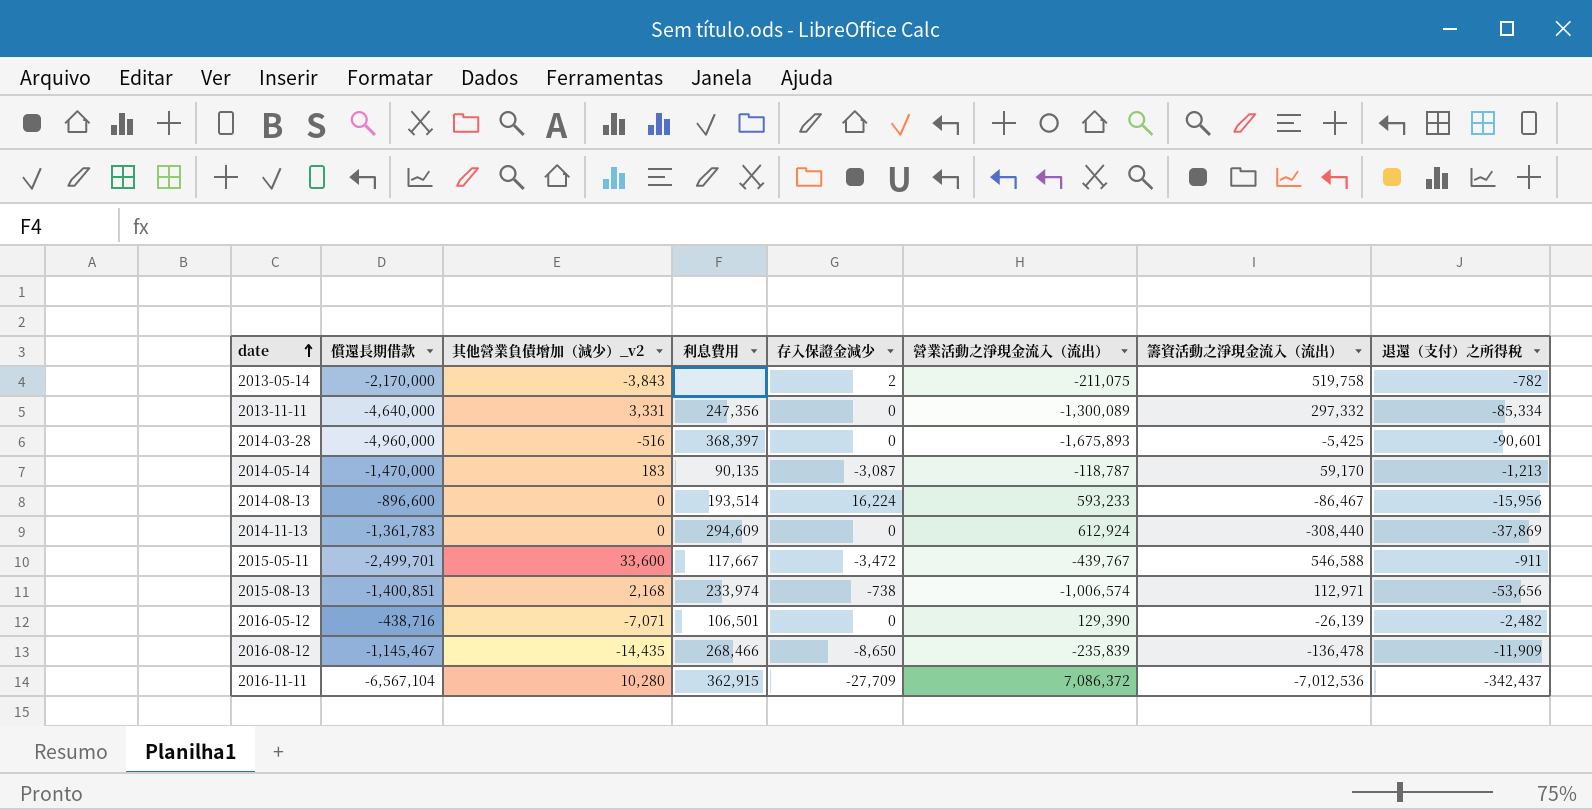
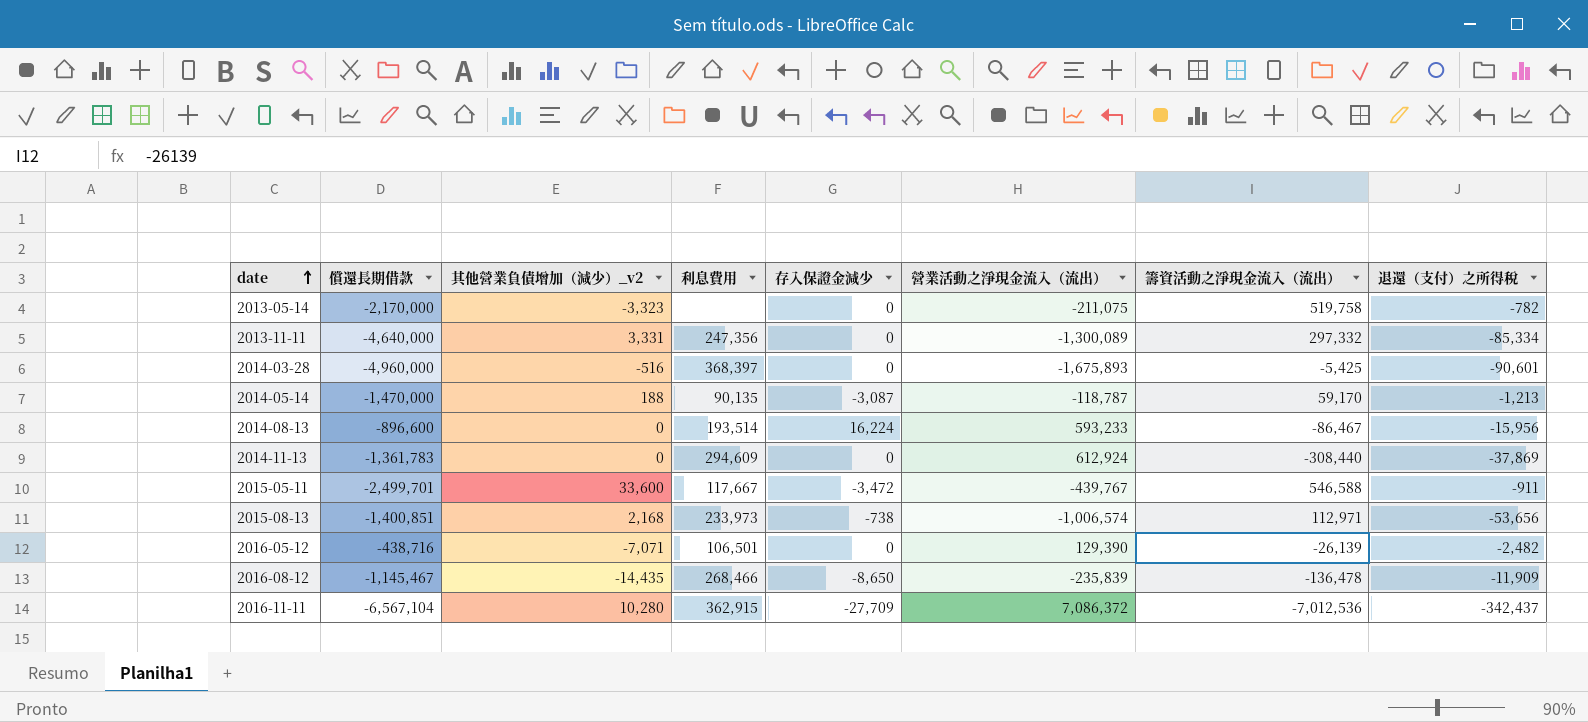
2013-05-14 | 其他營業負債增加（減少）_v2: -3,843 -> -3,323
2013-05-14 | 存入保證金減少: 2 -> 0
2014-05-14 | 其他營業負債增加（減少）_v2: 183 -> 188
2015-08-13 | 利息費用: 233,974 -> 233,973

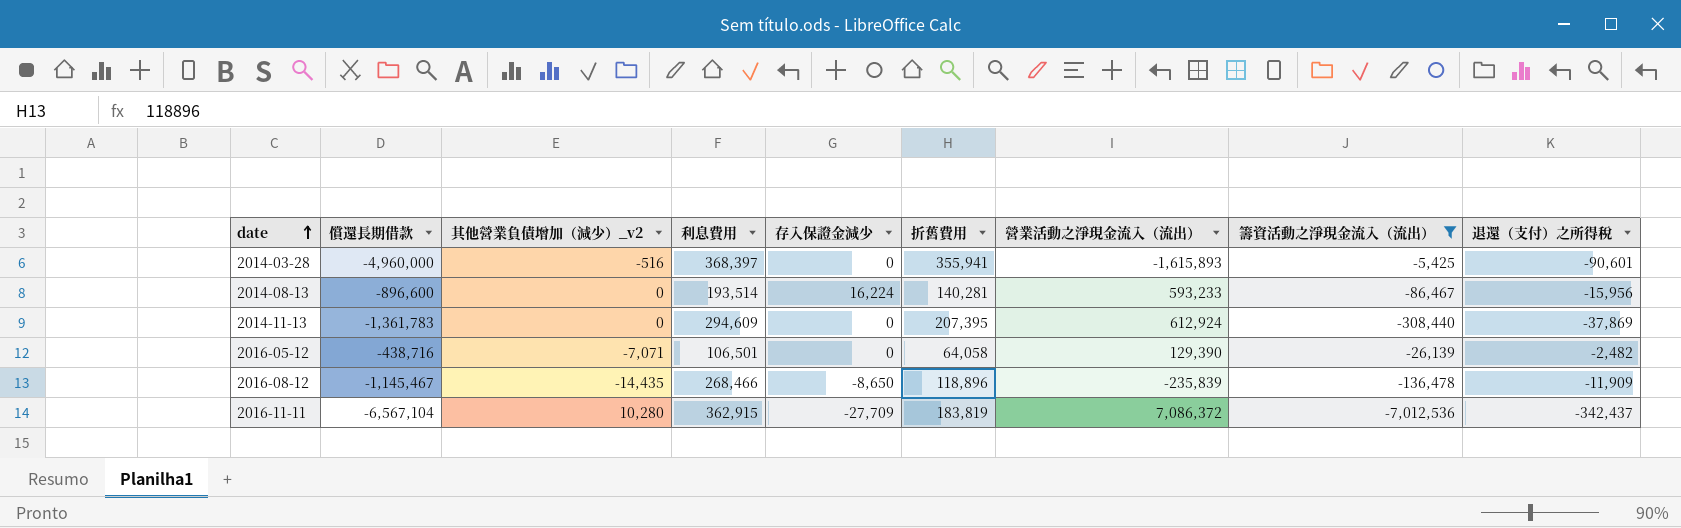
filter: none -> 籌資活動之淨現金流入（流出） <= -5,425
column 折舊費用 | position: none -> 6
2014-03-28 | 營業活動之淨現金流入（流出）: -1,675,893 -> -1,615,893

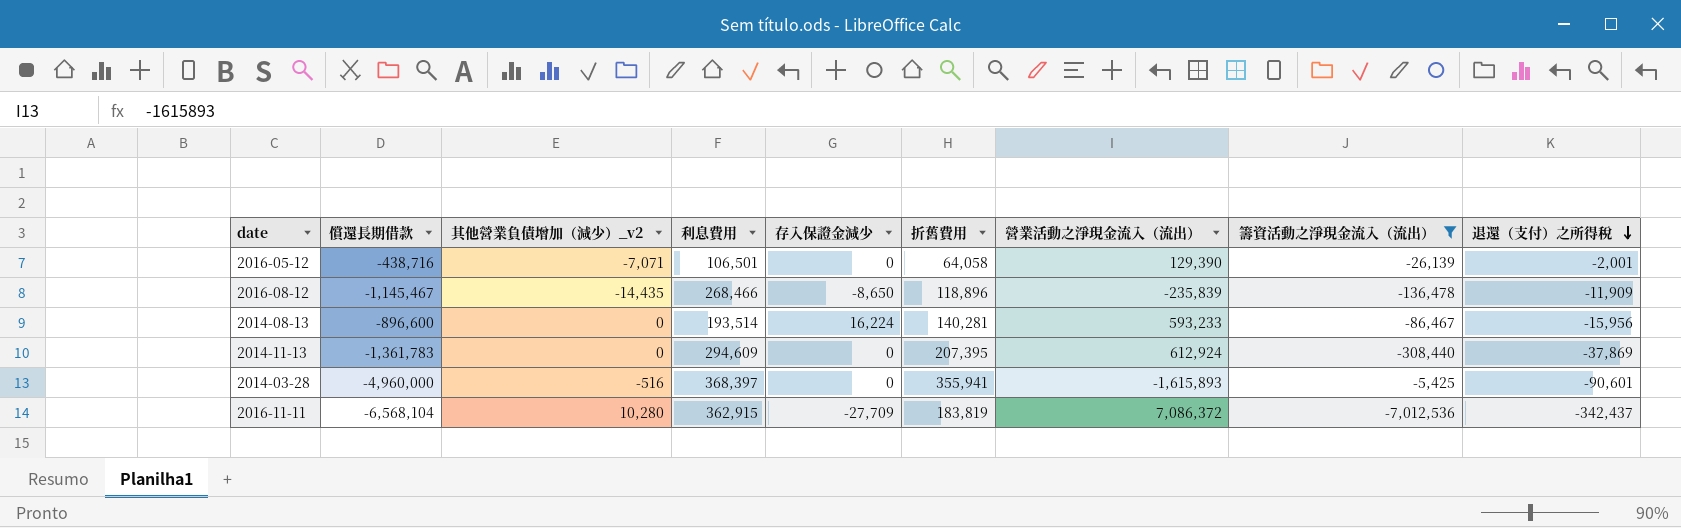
row order: date ascending -> 退還（支付）之所得稅 descending
2016-05-12 | 退還（支付）之所得稅: -2,482 -> -2,001
2016-11-11 | 償還長期借款: -6,567,104 -> -6,568,104

